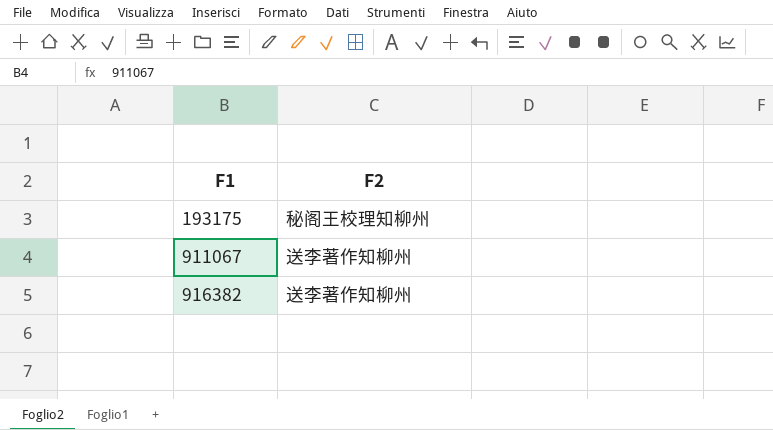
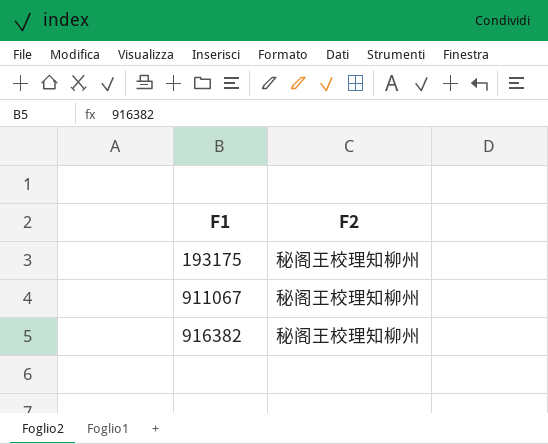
911067 | F2: 送李著作知柳州 -> 秘阁王校理知柳州
916382 | F2: 送李著作知柳州 -> 秘阁王校理知柳州

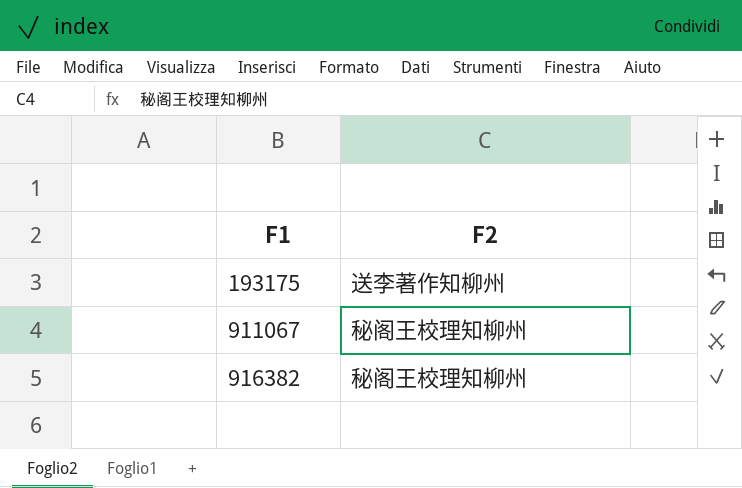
193175 | F2: 秘阁王校理知柳州 -> 送李著作知柳州

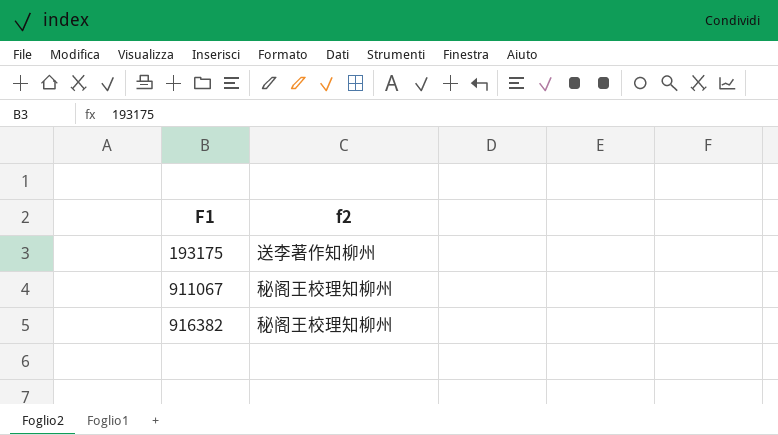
column name: F2 -> f2

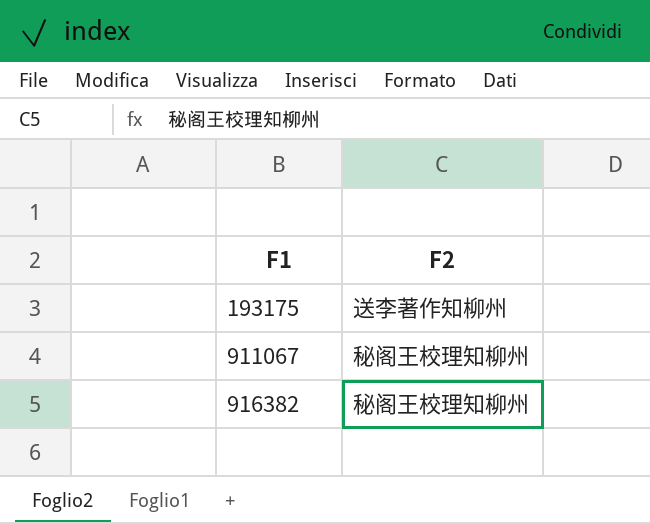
column name: f2 -> F2

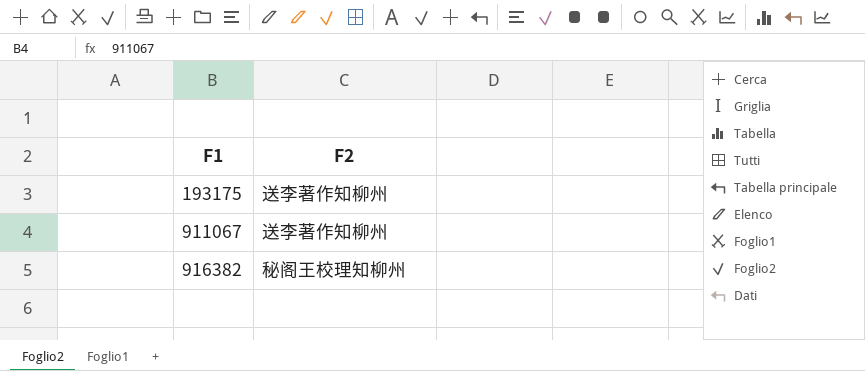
911067 | F2: 秘阁王校理知柳州 -> 送李著作知柳州

